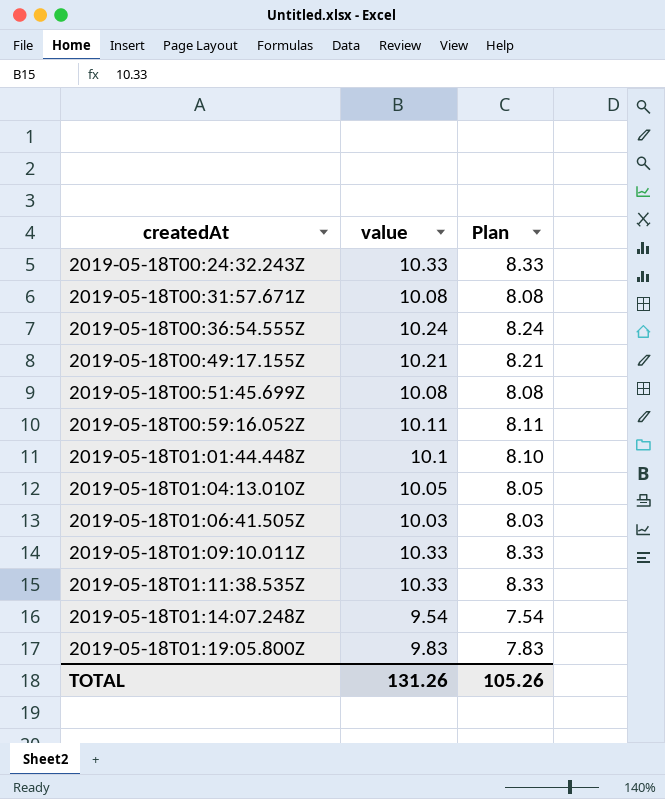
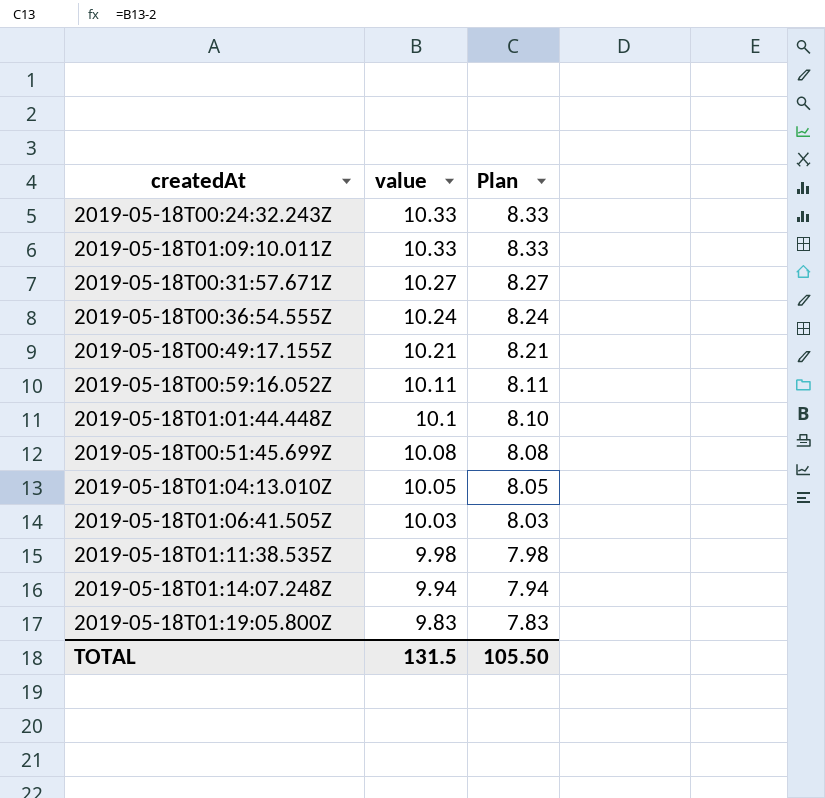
row order: createdAt ascending -> value descending
2019-05-18T00:31:57.671Z | value: 10.08 -> 10.27
2019-05-18T00:31:57.671Z | Plan: 8.08 -> 8.27
2019-05-18T01:11:38.535Z | value: 10.33 -> 9.98
2019-05-18T01:11:38.535Z | Plan: 8.33 -> 7.98
2019-05-18T01:14:07.248Z | value: 9.54 -> 9.94
2019-05-18T01:14:07.248Z | Plan: 7.54 -> 7.94
TOTAL | value: 131.26 -> 131.5
TOTAL | Plan: 105.26 -> 105.50

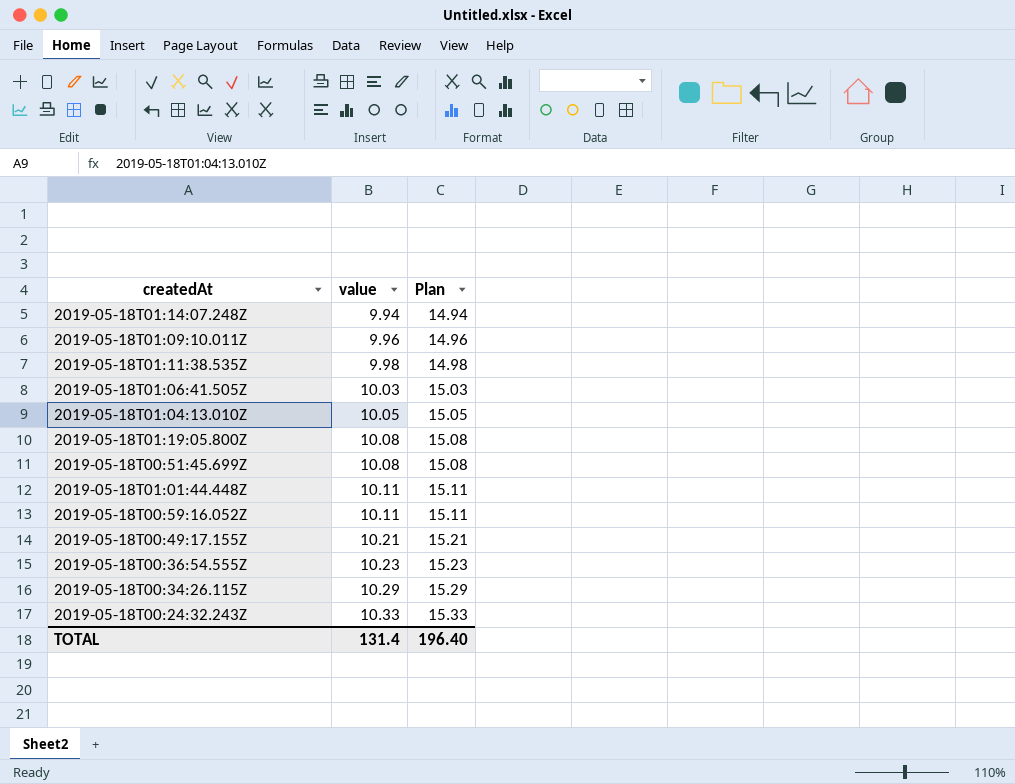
row order: value descending -> value ascending
column Plan | formula: [value] - 2 -> [value] + 5
row 2019-05-18T00:31:57.671Z: 10.27 | 8.27 -> none
2019-05-18T01:09:10.011Z | value: 10.33 -> 9.96
2019-05-18T01:19:05.800Z | value: 9.83 -> 10.08
2019-05-18T01:01:44.448Z | value: 10.1 -> 10.11
2019-05-18T00:36:54.555Z | value: 10.24 -> 10.23
row 2019-05-18T00:34:26.115Z: none -> 10.29 | 15.29
TOTAL | value: 131.5 -> 131.4
TOTAL | Plan: 105.50 -> 196.40

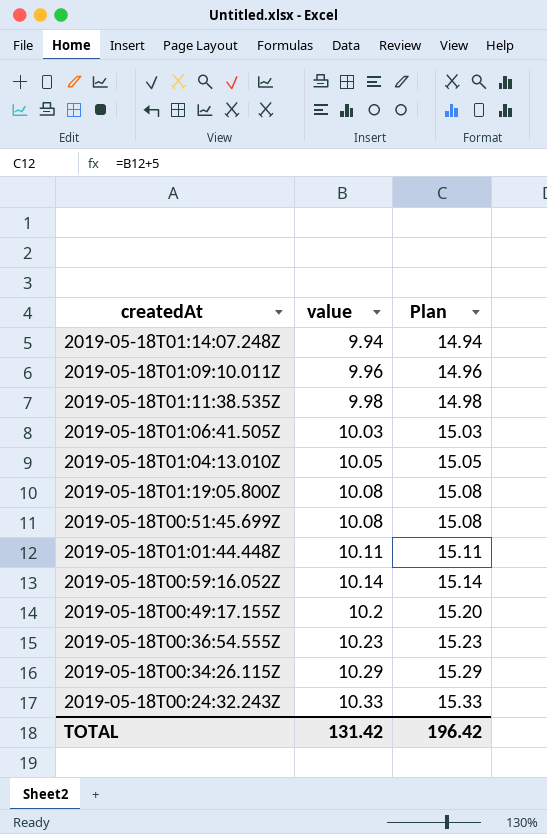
2019-05-18T00:59:16.052Z | value: 10.11 -> 10.14
2019-05-18T00:59:16.052Z | Plan: 15.11 -> 15.14
2019-05-18T00:49:17.155Z | value: 10.21 -> 10.2
2019-05-18T00:49:17.155Z | Plan: 15.21 -> 15.20
TOTAL | value: 131.4 -> 131.42
TOTAL | Plan: 196.40 -> 196.42

